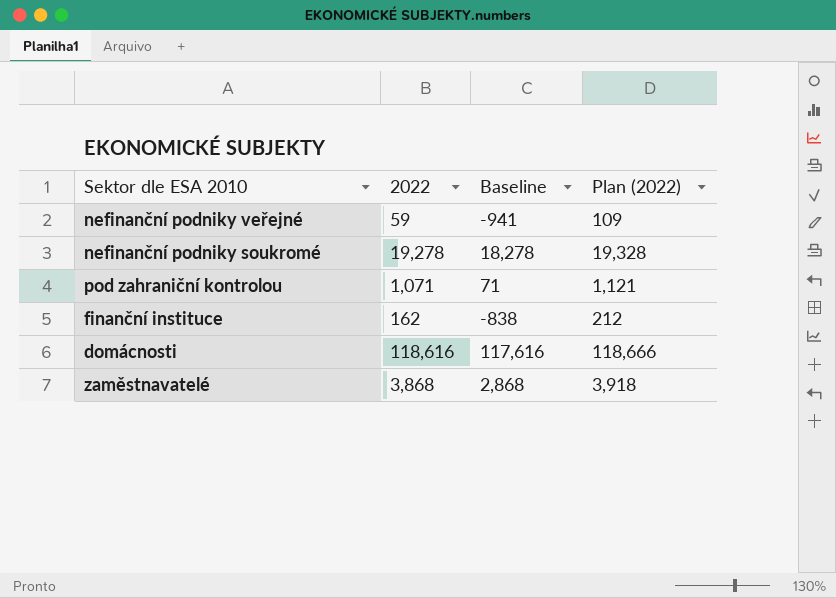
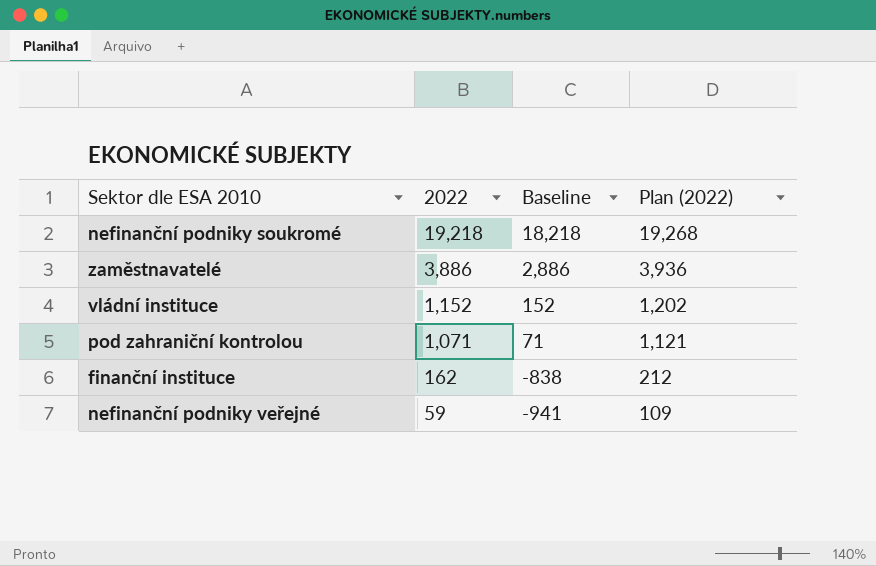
row order: none -> 2022 descending
row domácnosti: 118,616 | 117,616 | 118,666 -> none
nefinanční podniky soukromé | 2022: 19,278 -> 19,218
nefinanční podniky soukromé | Baseline: 18,278 -> 18,218
nefinanční podniky soukromé | Plan (2022): 19,328 -> 19,268
zaměstnavatelé | 2022: 3,868 -> 3,886
zaměstnavatelé | Baseline: 2,868 -> 2,886
zaměstnavatelé | Plan (2022): 3,918 -> 3,936
row vládní instituce: none -> 1,152 | 152 | 1,202

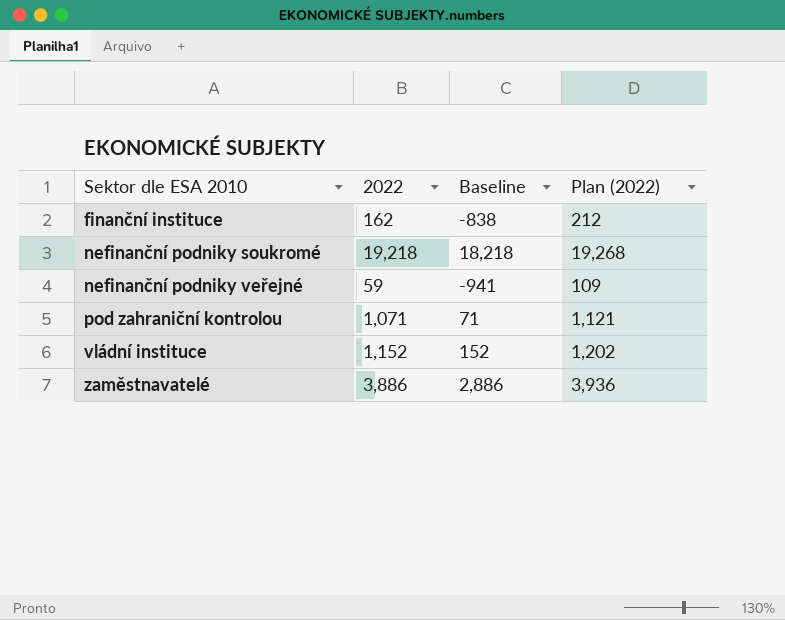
row order: 2022 descending -> Sektor dle ESA 2010 ascending

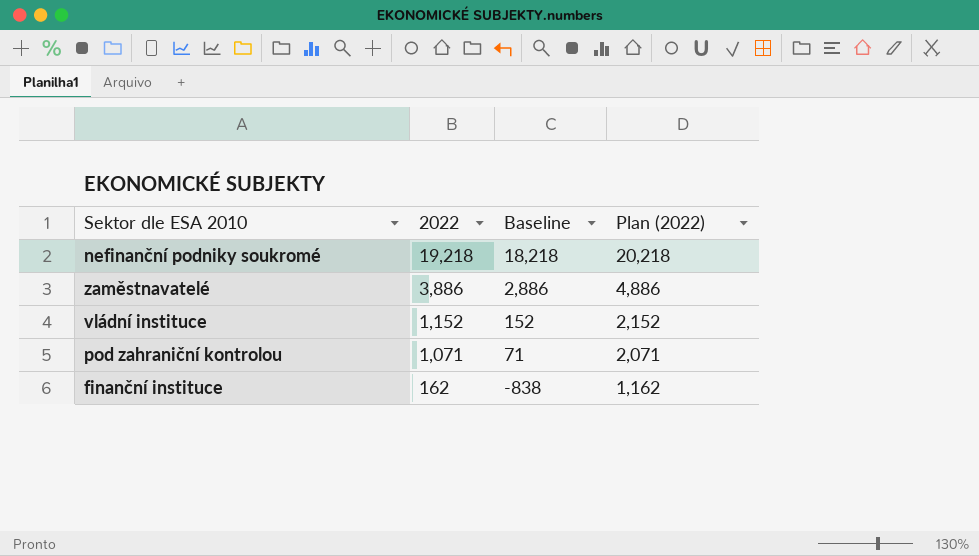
row order: Sektor dle ESA 2010 ascending -> 2022 descending
column Plan (2022) | formula: [2022] + 50 -> [2022] + 1000
row nefinanční podniky veřejné: 59 | -941 | 109 -> none

